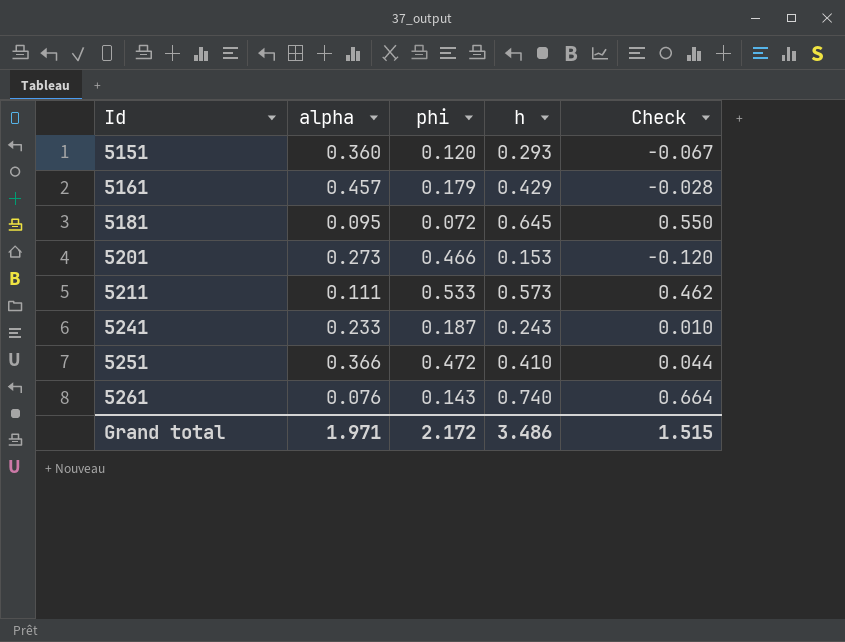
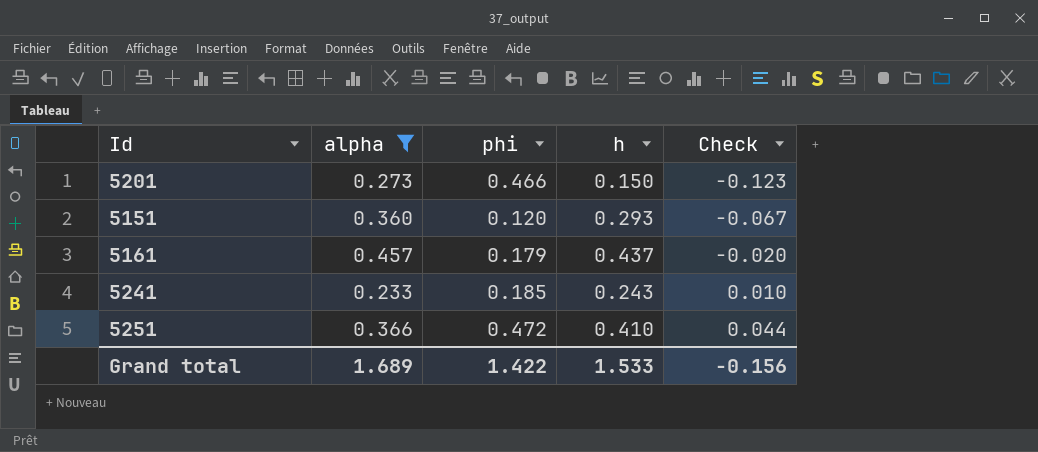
filter: none -> alpha >= 0.233
row order: Id ascending -> Check ascending
5201 | h: 0.153 -> 0.150
5201 | Check: -0.120 -> -0.123
5161 | h: 0.429 -> 0.437
5161 | Check: -0.028 -> -0.020
5241 | phi: 0.187 -> 0.185
Grand total | alpha: 1.971 -> 1.689
Grand total | phi: 2.172 -> 1.422
Grand total | h: 3.486 -> 1.533
Grand total | Check: 1.515 -> -0.156

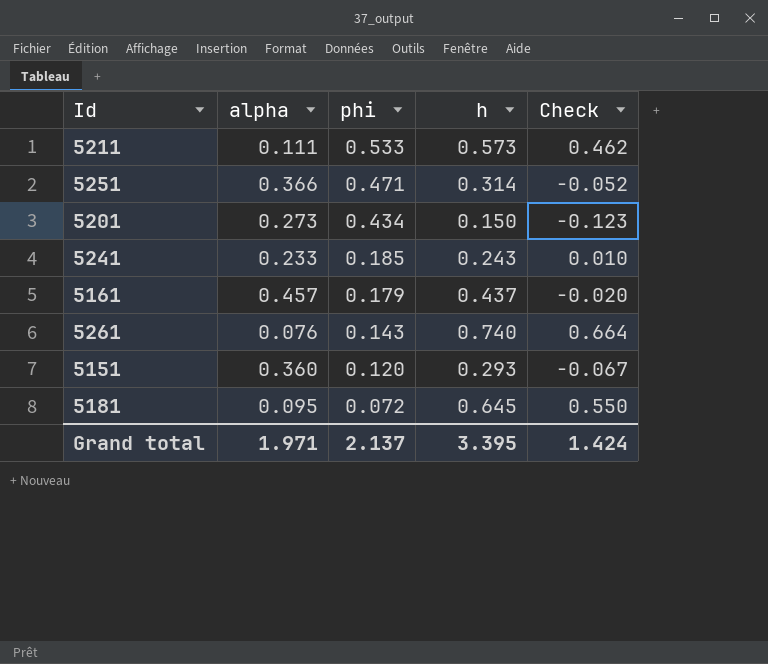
filter: alpha >= 0.233 -> none
row order: Check ascending -> phi descending
5251 | phi: 0.472 -> 0.471
5251 | h: 0.410 -> 0.314
5251 | Check: 0.044 -> -0.052
5201 | phi: 0.466 -> 0.434
Grand total | alpha: 1.689 -> 1.971
Grand total | phi: 1.422 -> 2.137
Grand total | h: 1.533 -> 3.395
Grand total | Check: -0.156 -> 1.424

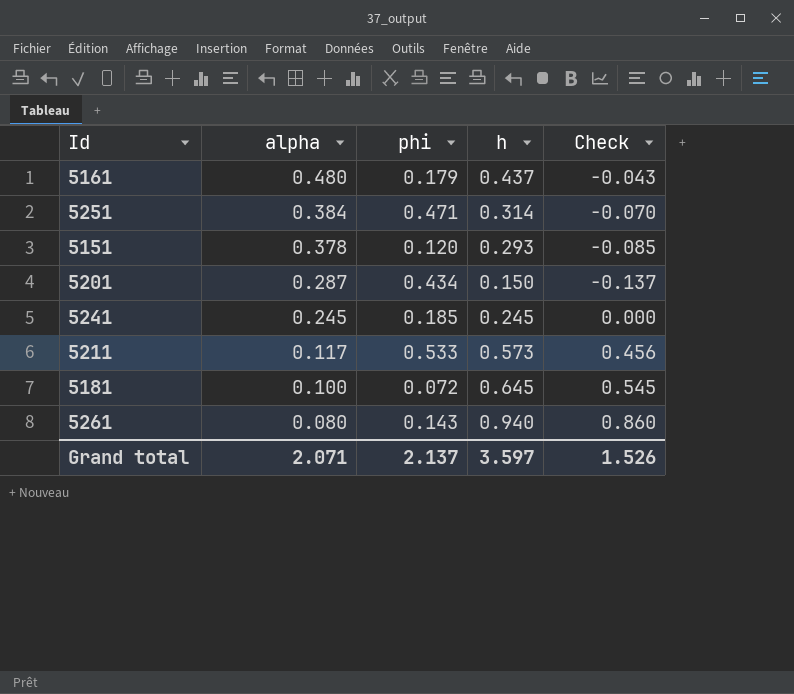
row order: phi descending -> alpha descending
5161 | alpha: 0.457 -> 0.480
5161 | Check: -0.020 -> -0.043
5251 | alpha: 0.366 -> 0.384
5251 | Check: -0.052 -> -0.070
5151 | alpha: 0.360 -> 0.378
5151 | Check: -0.067 -> -0.085
5201 | alpha: 0.273 -> 0.287
5201 | Check: -0.123 -> -0.137
5241 | alpha: 0.233 -> 0.245
5241 | h: 0.243 -> 0.245
5241 | Check: 0.010 -> 0.000
5211 | alpha: 0.111 -> 0.117
5211 | Check: 0.462 -> 0.456
5181 | alpha: 0.095 -> 0.100
5181 | Check: 0.550 -> 0.545
5261 | alpha: 0.076 -> 0.080
5261 | h: 0.740 -> 0.940
5261 | Check: 0.664 -> 0.860
Grand total | alpha: 1.971 -> 2.071
Grand total | h: 3.395 -> 3.597
Grand total | Check: 1.424 -> 1.526

